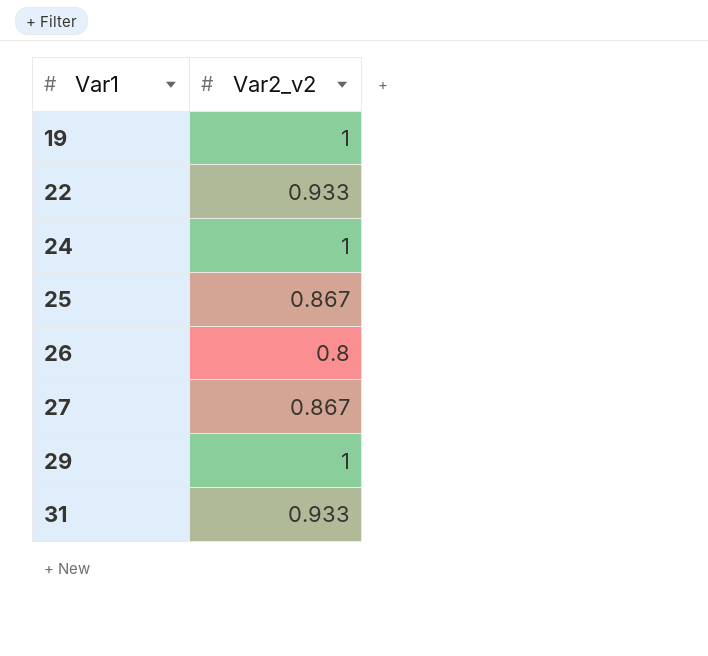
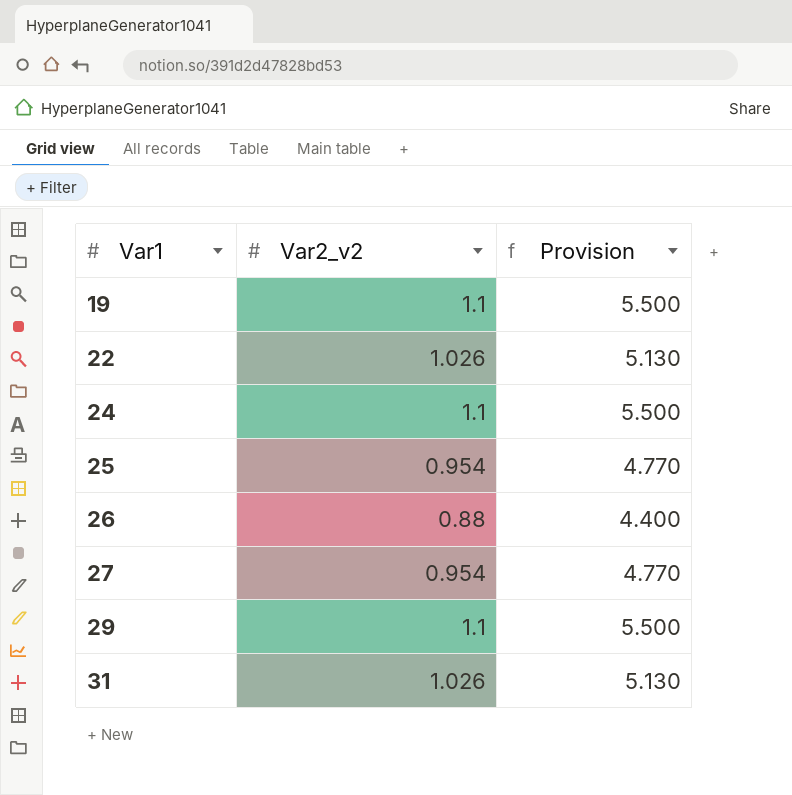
column Provision | formula: none -> [Var2_v2] * 5
19 | Var2_v2: 1 -> 1.1
22 | Var2_v2: 0.933 -> 1.026
24 | Var2_v2: 1 -> 1.1
25 | Var2_v2: 0.867 -> 0.954
26 | Var2_v2: 0.8 -> 0.88
27 | Var2_v2: 0.867 -> 0.954
29 | Var2_v2: 1 -> 1.1
31 | Var2_v2: 0.933 -> 1.026

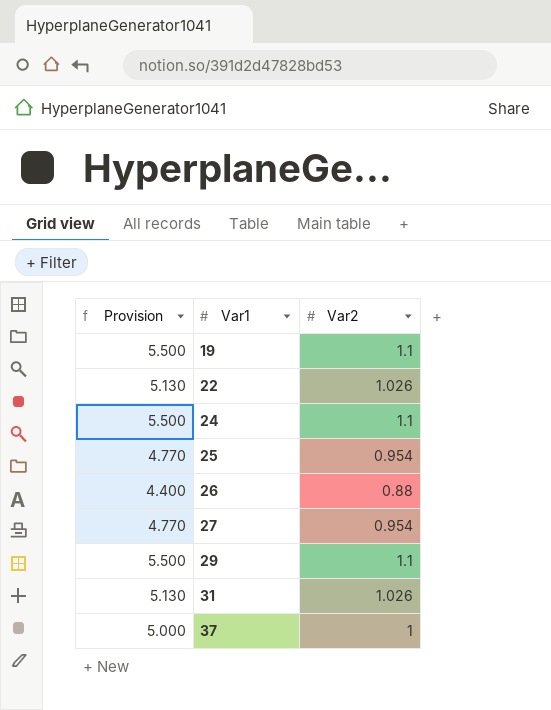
column Provision | position: 3 -> 1
column name: Var2_v2 -> Var2
row 37: none -> 5.000 | 1

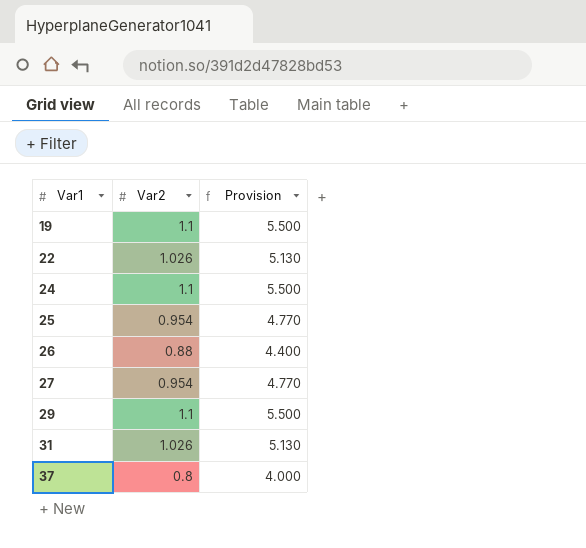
column Provision | position: 1 -> 3
37 | Var2: 1 -> 0.8
37 | Provision: 5.000 -> 4.000

